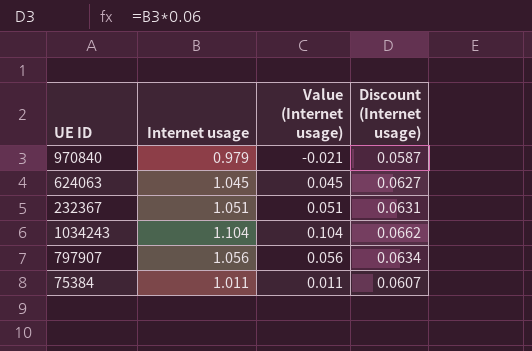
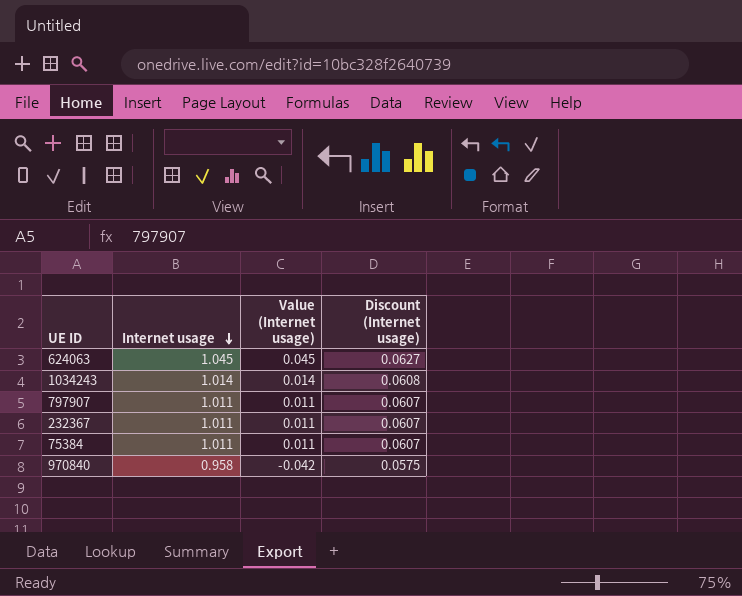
row order: none -> Internet usage descending
1034243 | Internet usage: 1.104 -> 1.014
1034243 | Value (Internet usage): 0.104 -> 0.014
1034243 | Discount (Internet usage): 0.0662 -> 0.0608
797907 | Internet usage: 1.056 -> 1.011
797907 | Value (Internet usage): 0.056 -> 0.011
797907 | Discount (Internet usage): 0.0634 -> 0.0607
232367 | Internet usage: 1.051 -> 1.011
232367 | Value (Internet usage): 0.051 -> 0.011
232367 | Discount (Internet usage): 0.0631 -> 0.0607
970840 | Internet usage: 0.979 -> 0.958
970840 | Value (Internet usage): -0.021 -> -0.042
970840 | Discount (Internet usage): 0.0587 -> 0.0575

